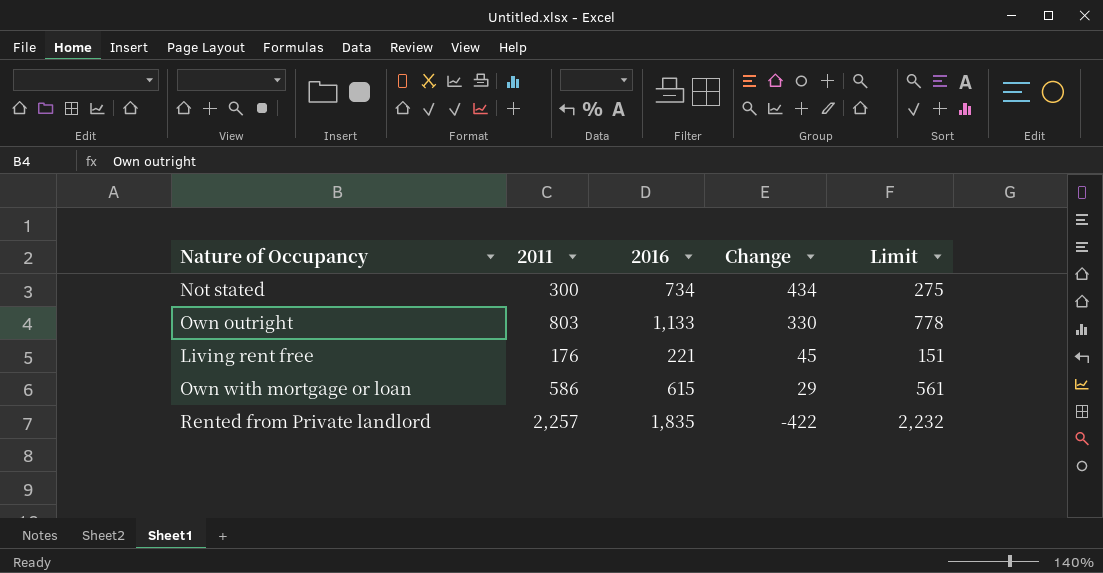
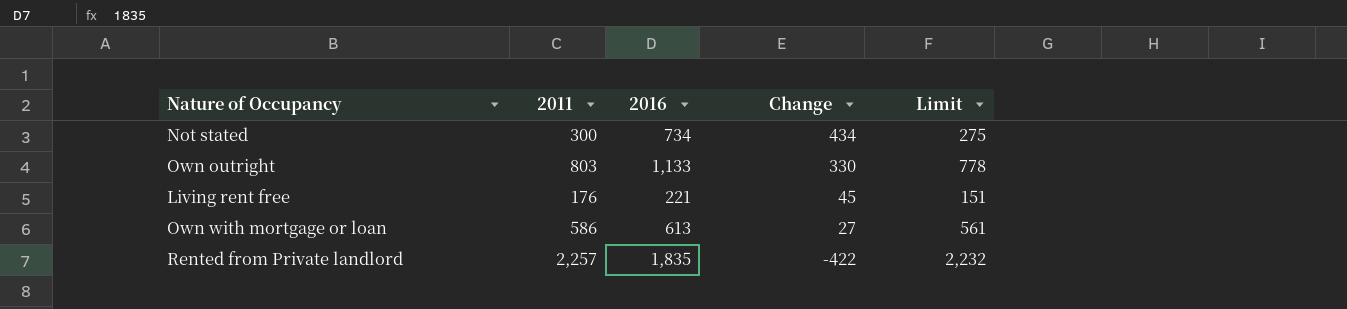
Own with mortgage or loan | 2016: 615 -> 613
Own with mortgage or loan | Change: 29 -> 27

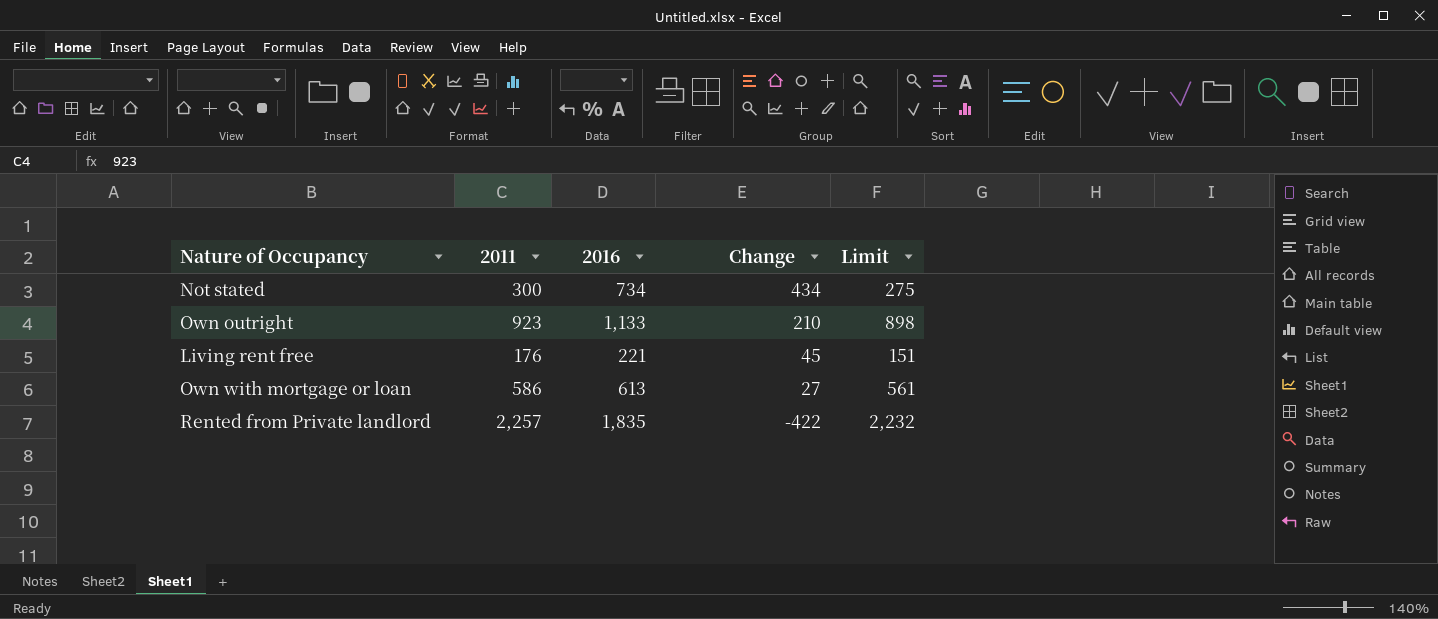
Own outright | 2011: 803 -> 923
Own outright | Change: 330 -> 210
Own outright | Limit: 778 -> 898

